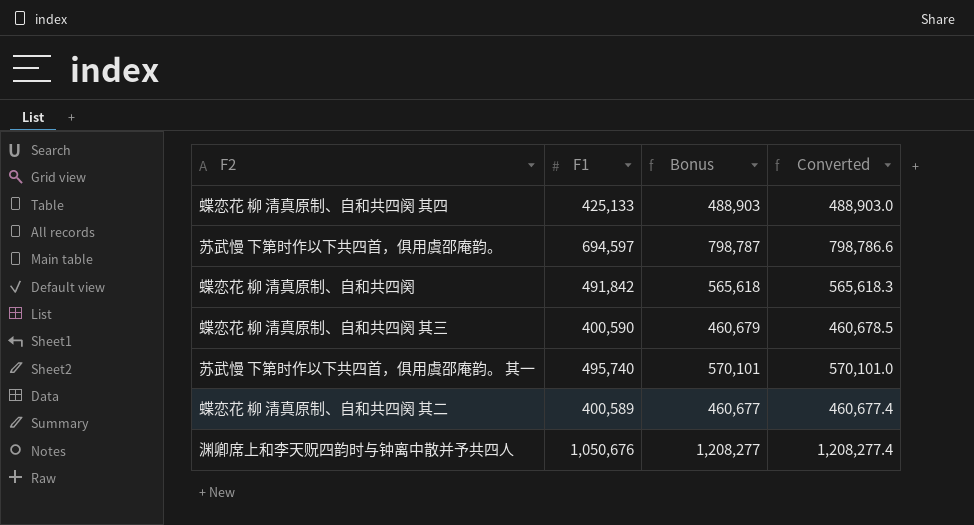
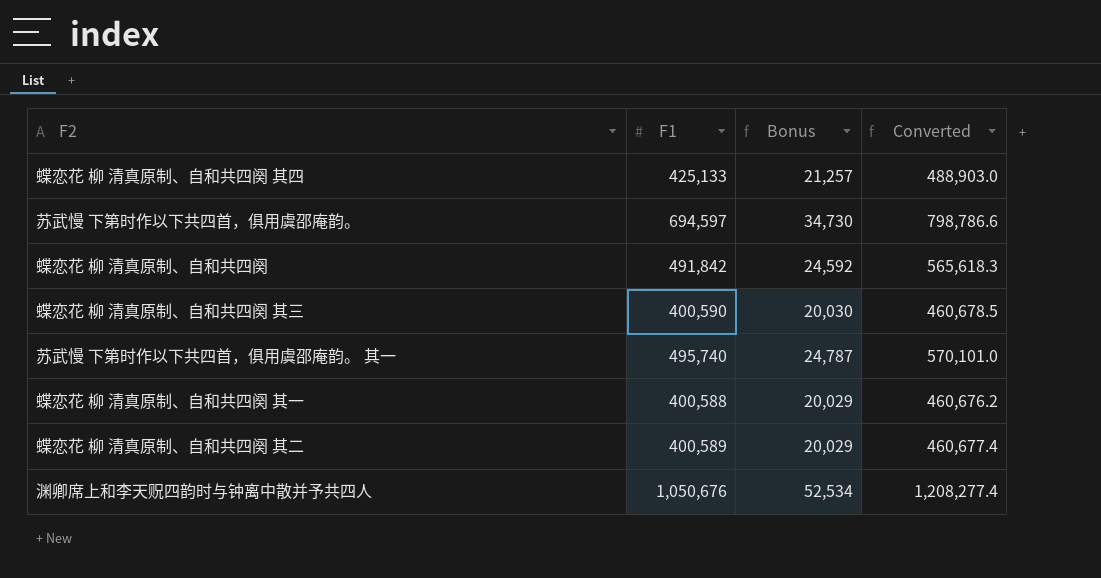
column Bonus | formula: [F1] * 1.15 -> [F1] * 0.05
row 蝶恋花 柳 清真原制、自和共四阕 其一: none -> 400,588 | 20,029 | 460,676.2

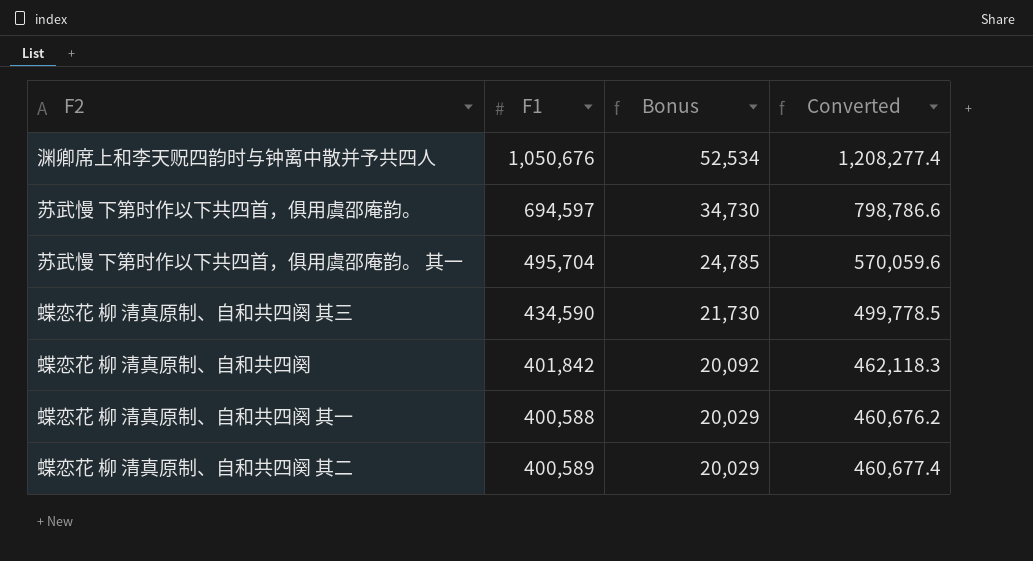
row order: none -> Bonus descending
row 蝶恋花 柳 清真原制、自和共四阕 其四: 425,133 | 21,257 | 488,903.0 -> none
苏武慢 下第时作以下共四首，俱用虞邵庵韵。 其一 | F1: 495,740 -> 495,704
苏武慢 下第时作以下共四首，俱用虞邵庵韵。 其一 | Bonus: 24,787 -> 24,785
苏武慢 下第时作以下共四首，俱用虞邵庵韵。 其一 | Converted: 570,101.0 -> 570,059.6
蝶恋花 柳 清真原制、自和共四阕 其三 | F1: 400,590 -> 434,590
蝶恋花 柳 清真原制、自和共四阕 其三 | Bonus: 20,030 -> 21,730
蝶恋花 柳 清真原制、自和共四阕 其三 | Converted: 460,678.5 -> 499,778.5
蝶恋花 柳 清真原制、自和共四阕 | F1: 491,842 -> 401,842
蝶恋花 柳 清真原制、自和共四阕 | Bonus: 24,592 -> 20,092
蝶恋花 柳 清真原制、自和共四阕 | Converted: 565,618.3 -> 462,118.3

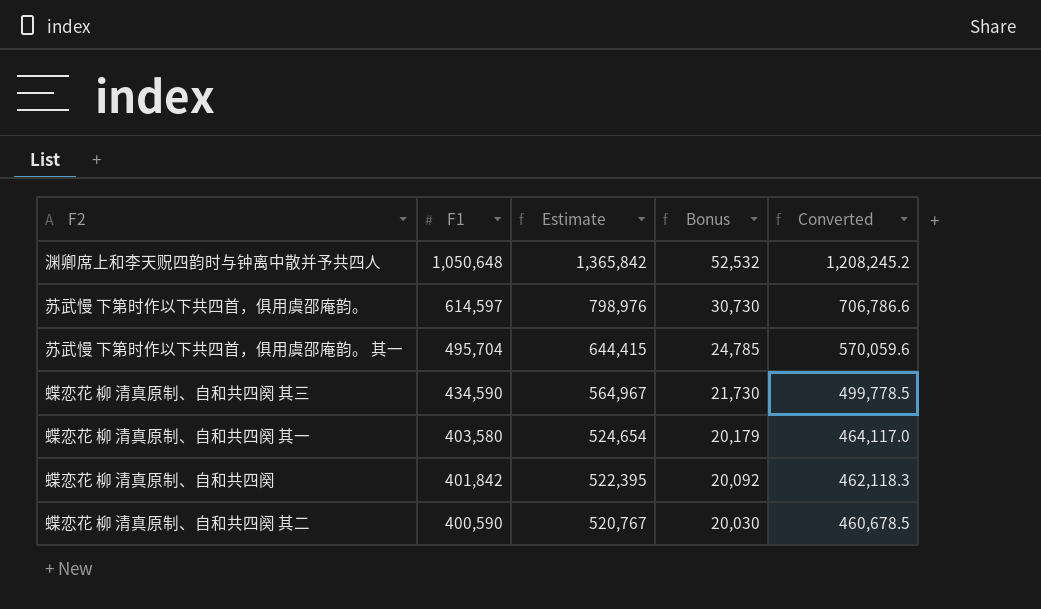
row order: Bonus descending -> F1 descending
column Estimate | formula: none -> [F1] * 1.3
渊卿席上和李天贶四韵时与钟离中散并予共四人 | F1: 1,050,676 -> 1,050,648
渊卿席上和李天贶四韵时与钟离中散并予共四人 | Bonus: 52,534 -> 52,532
渊卿席上和李天贶四韵时与钟离中散并予共四人 | Converted: 1,208,277.4 -> 1,208,245.2
苏武慢 下第时作以下共四首，俱用虞邵庵韵。 | F1: 694,597 -> 614,597
苏武慢 下第时作以下共四首，俱用虞邵庵韵。 | Bonus: 34,730 -> 30,730
苏武慢 下第时作以下共四首，俱用虞邵庵韵。 | Converted: 798,786.6 -> 706,786.6
蝶恋花 柳 清真原制、自和共四阕 其一 | F1: 400,588 -> 403,580
蝶恋花 柳 清真原制、自和共四阕 其一 | Bonus: 20,029 -> 20,179
蝶恋花 柳 清真原制、自和共四阕 其一 | Converted: 460,676.2 -> 464,117.0
蝶恋花 柳 清真原制、自和共四阕 其二 | F1: 400,589 -> 400,590
蝶恋花 柳 清真原制、自和共四阕 其二 | Bonus: 20,029 -> 20,030
蝶恋花 柳 清真原制、自和共四阕 其二 | Converted: 460,677.4 -> 460,678.5

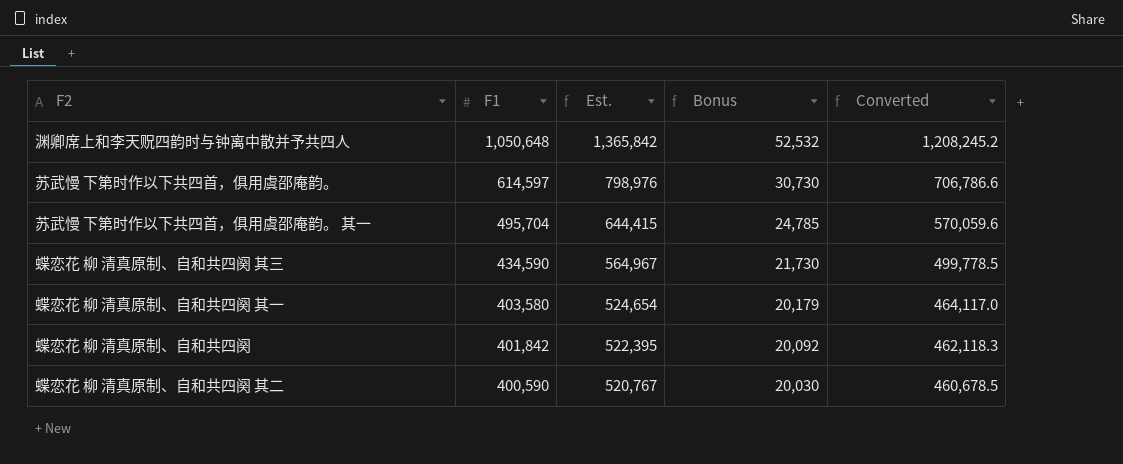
column name: Estimate -> Est.

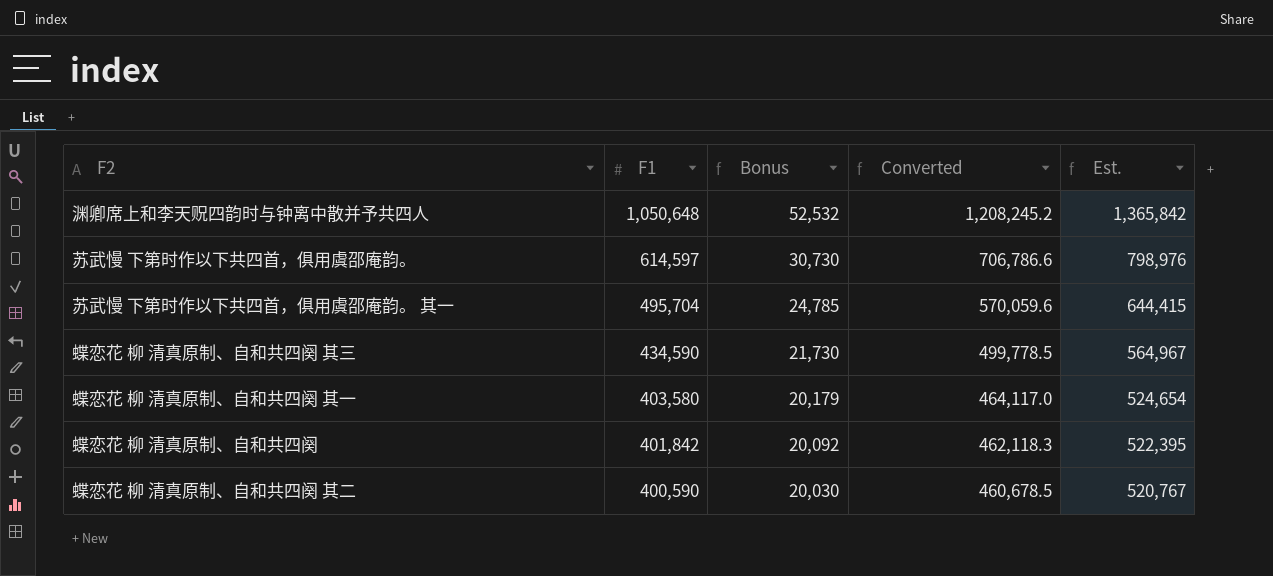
column Est. | position: 3 -> 5

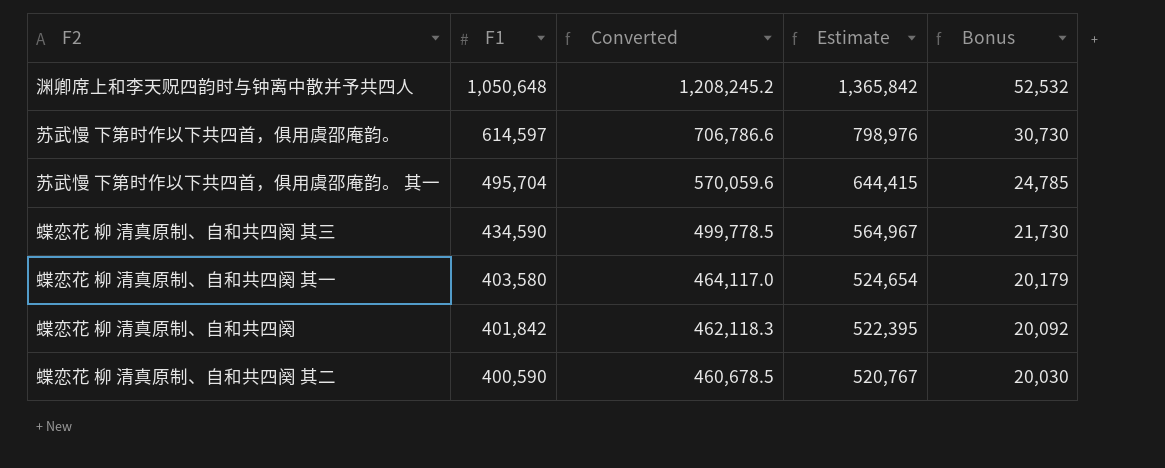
column name: Est. -> Estimate
column Bonus | position: 3 -> 5

